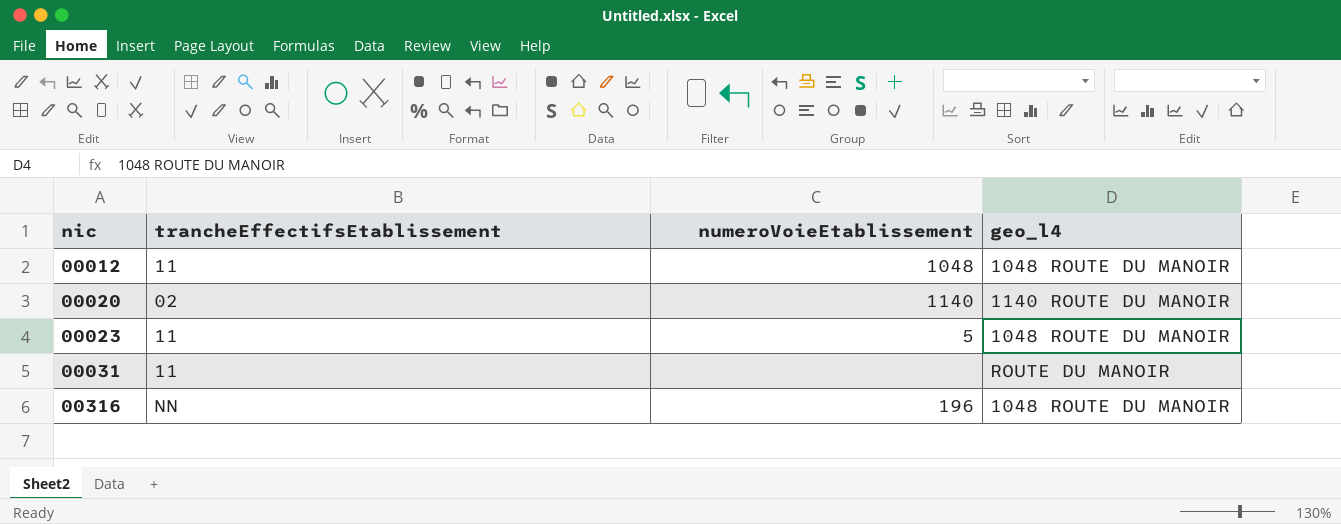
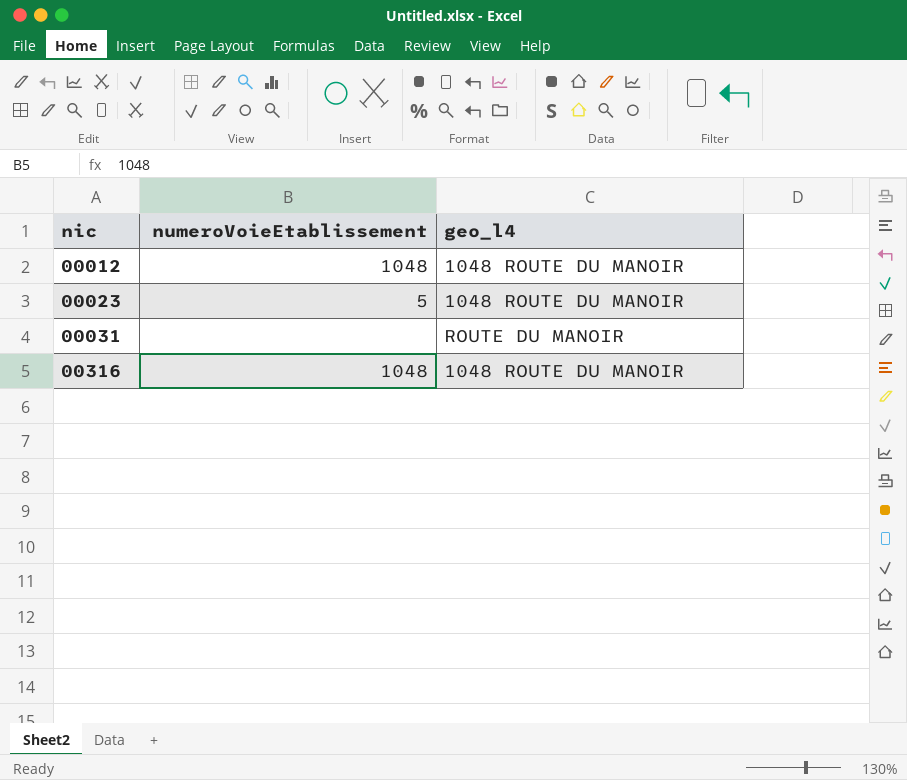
column trancheEffectifsEtablissement | position: 2 -> none
row 00020: 02 | 1140 | 1140 ROUTE DU MANOIR -> none
00316 | numeroVoieEtablissement: 196 -> 1048

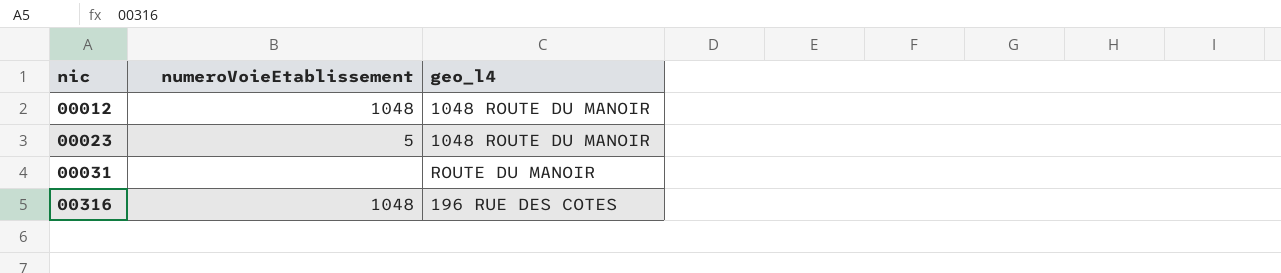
00316 | geo_l4: 1048 ROUTE DU MANOIR -> 196 RUE DES COTES

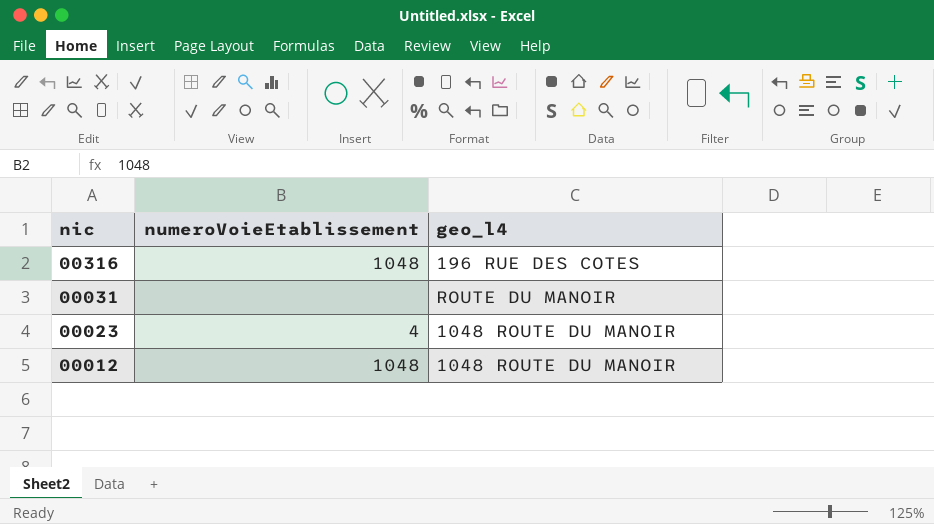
row order: nic ascending -> nic descending
00023 | numeroVoieEtablissement: 5 -> 4

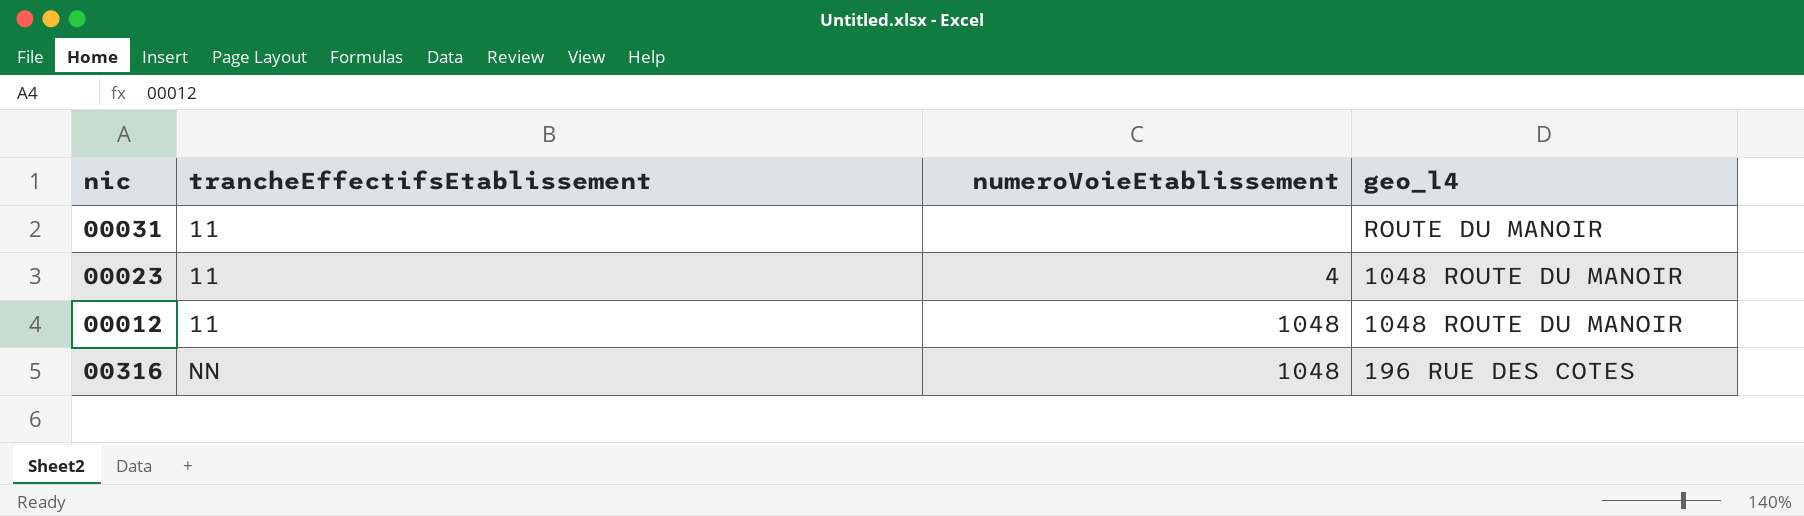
row order: nic descending -> trancheEffectifsEtablissement ascending
column trancheEffectifsEtablissement | position: none -> 2

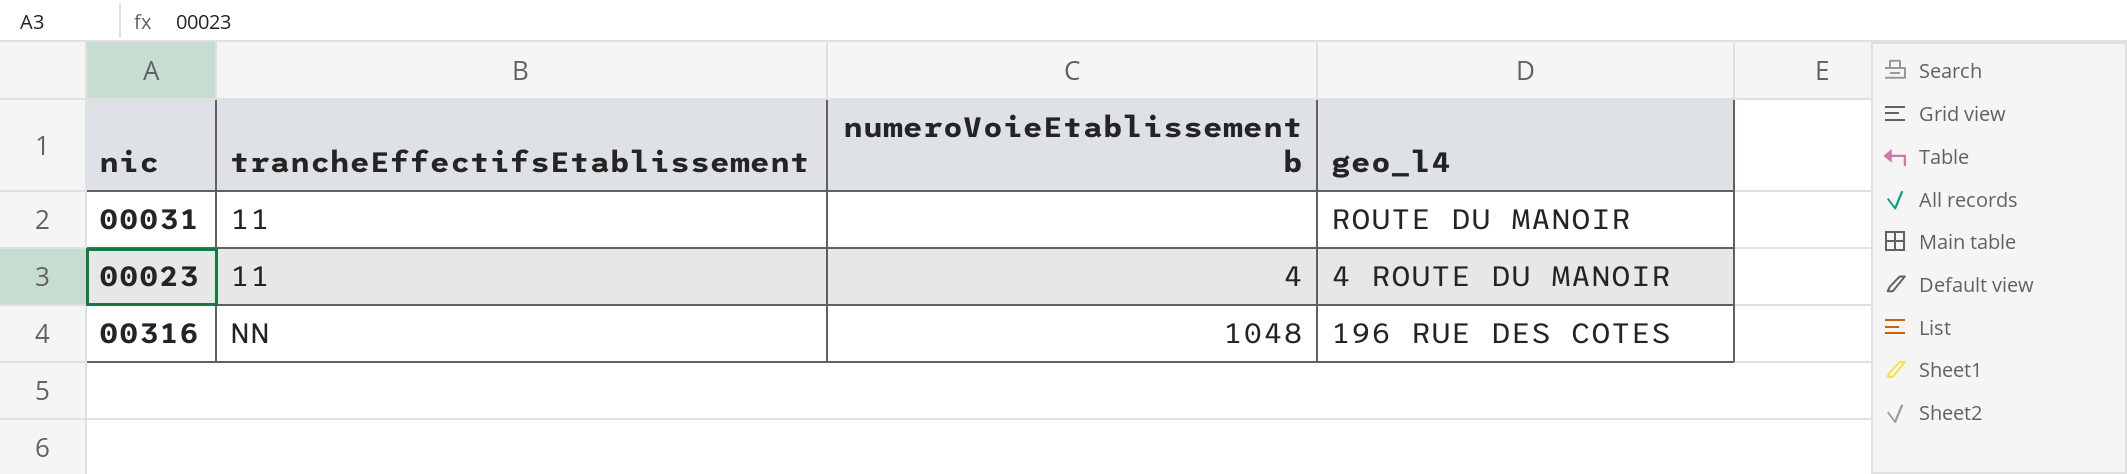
column name: numeroVoieEtablissement -> numeroVoieEtablissement b
row 00012: 11 | 1048 | 1048 ROUTE DU MANOIR -> none
00023 | geo_l4: 1048 ROUTE DU MANOIR -> 4 ROUTE DU MANOIR

